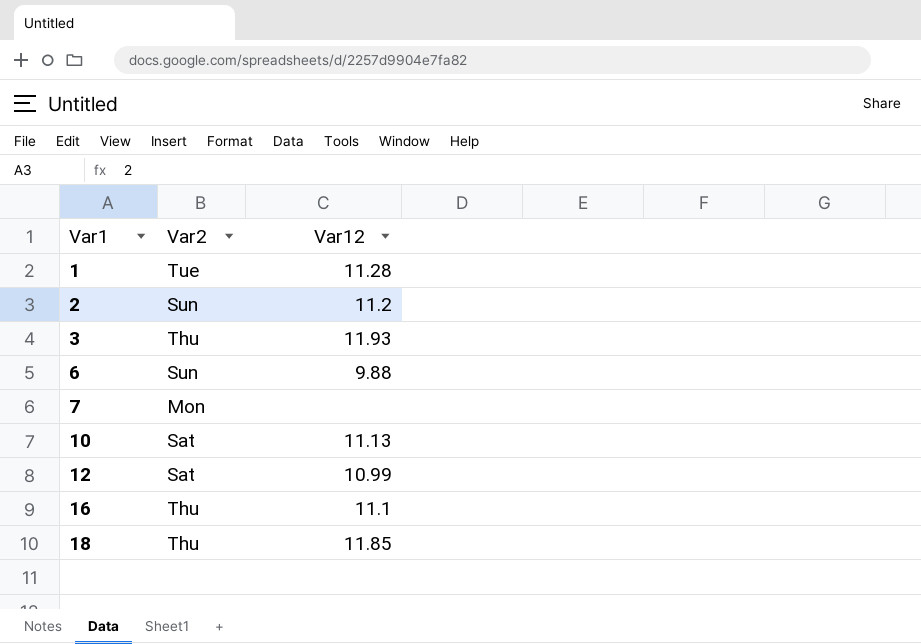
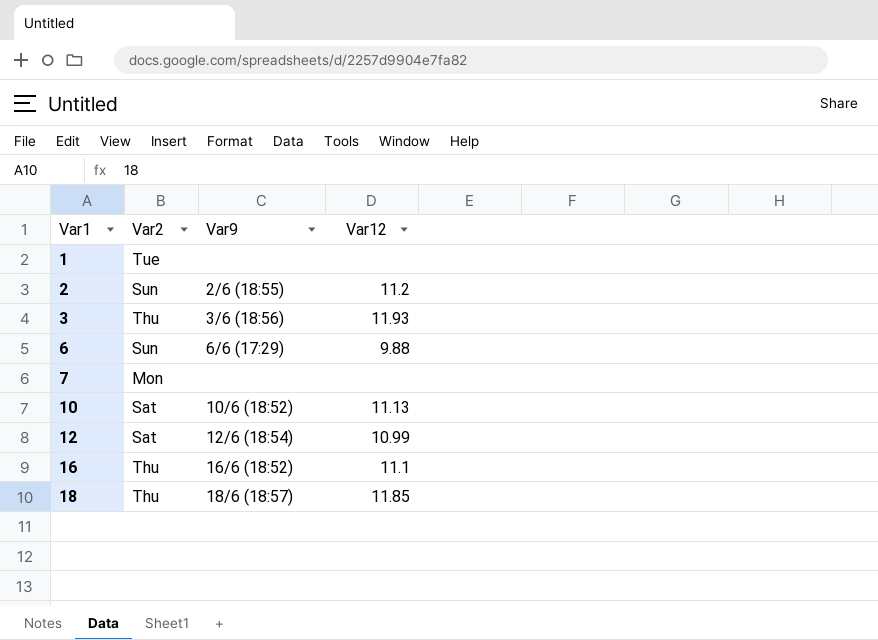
column Var9 | position: none -> 3
1 | Var12: 11.28 -> none

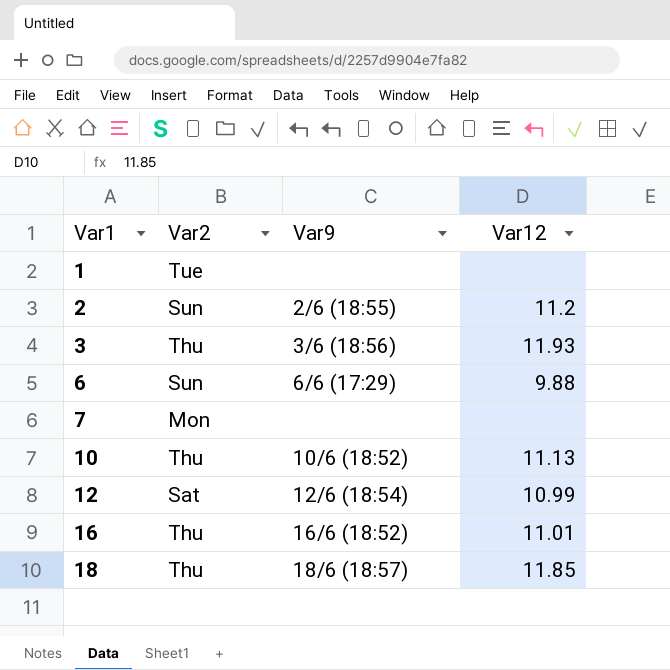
10 | Var2: Sat -> Thu
16 | Var12: 11.1 -> 11.01

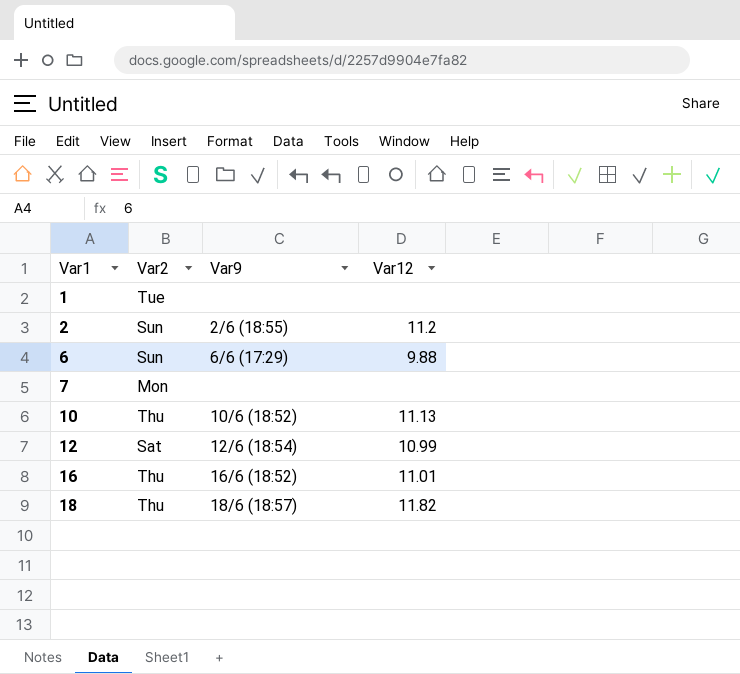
row 3: Thu | 3/6 (18:56) | 11.93 -> none
18 | Var12: 11.85 -> 11.82

